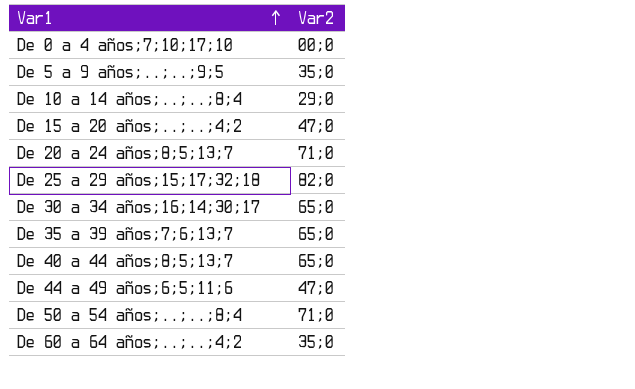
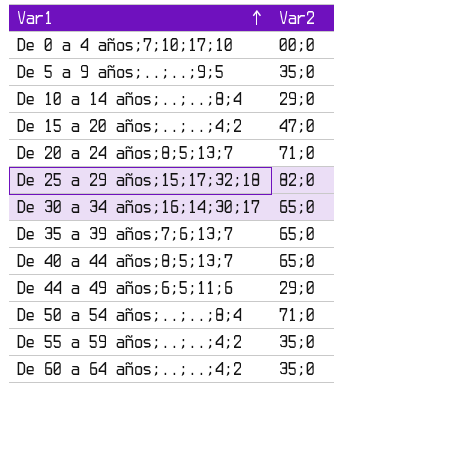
De 44 a 49 años;6;5;11;6 | Var2: 47;0 -> 29;0
row De 55 a 59 años;..;..;4;2: none -> 35;0

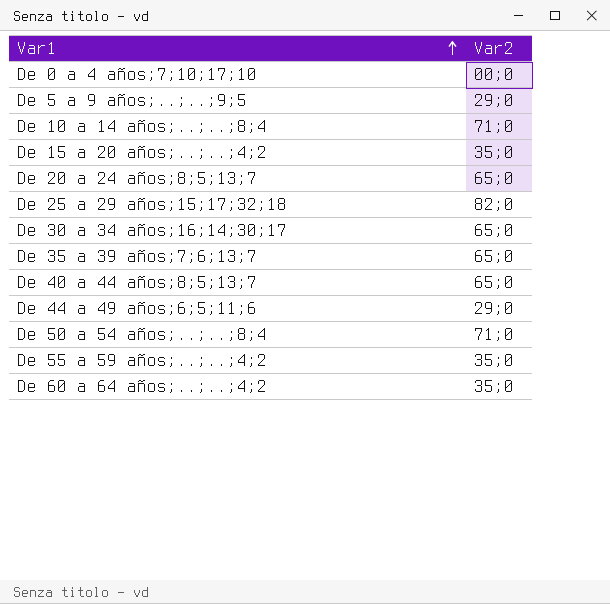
De 5 a 9 años;..;..;9;5 | Var2: 35;0 -> 29;0
De 10 a 14 años;..;..;8;4 | Var2: 29;0 -> 71;0
De 15 a 20 años;..;..;4;2 | Var2: 47;0 -> 35;0
De 20 a 24 años;8;5;13;7 | Var2: 71;0 -> 65;0

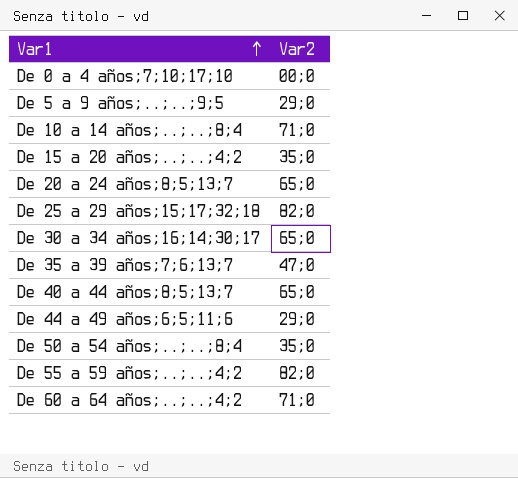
De 35 a 39 años;7;6;13;7 | Var2: 65;0 -> 47;0
De 50 a 54 años;..;..;8;4 | Var2: 71;0 -> 35;0
De 55 a 59 años;..;..;4;2 | Var2: 35;0 -> 82;0
De 60 a 64 años;..;..;4;2 | Var2: 35;0 -> 71;0

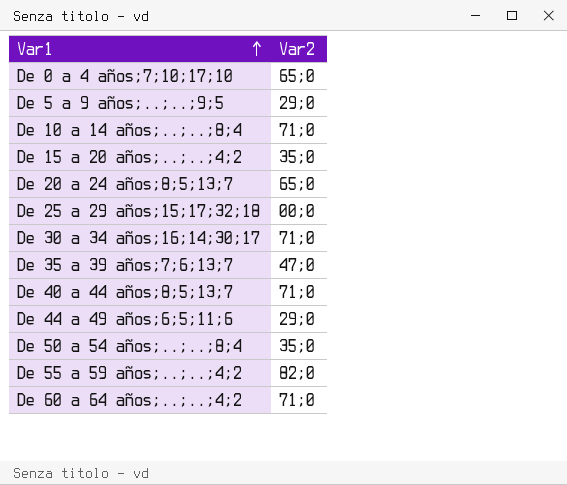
De 0 a 4 años;7;10;17;10 | Var2: 00;0 -> 65;0
De 25 a 29 años;15;17;32;18 | Var2: 82;0 -> 00;0
De 30 a 34 años;16;14;30;17 | Var2: 65;0 -> 71;0
De 40 a 44 años;8;5;13;7 | Var2: 65;0 -> 71;0

